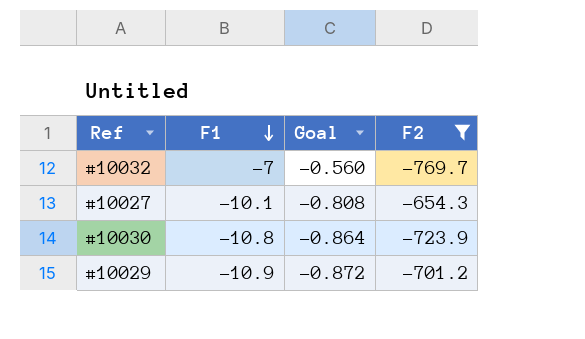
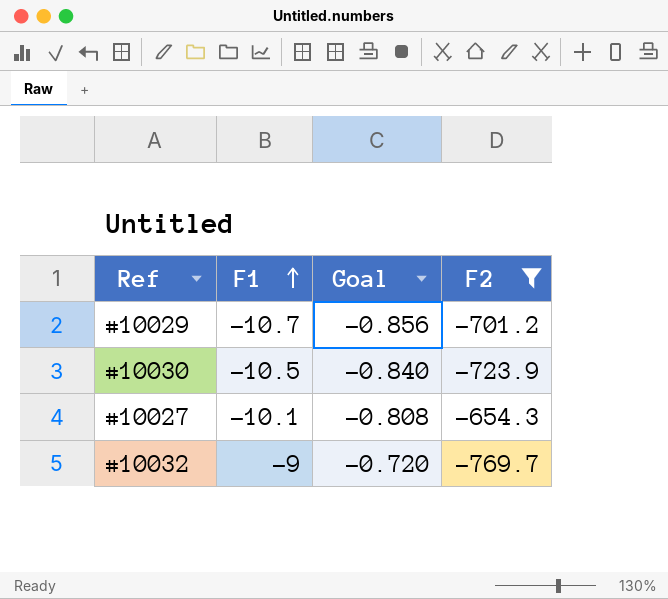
row order: F1 descending -> F1 ascending
#10029 | F1: -10.9 -> -10.7
#10029 | Goal: -0.872 -> -0.856
#10030 | F1: -10.8 -> -10.5
#10030 | Goal: -0.864 -> -0.840
#10032 | F1: -7 -> -9
#10032 | Goal: -0.560 -> -0.720

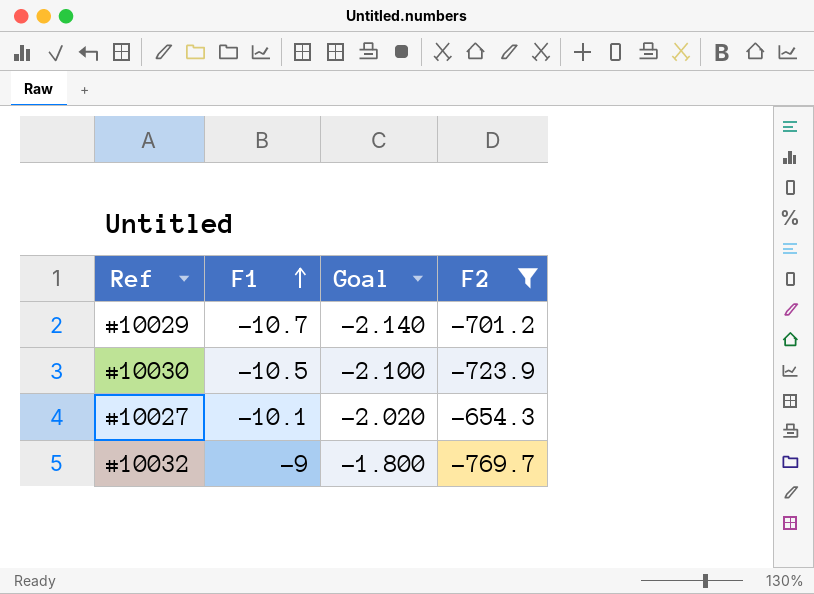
column Goal | formula: [F1] * 0.08 -> [F1] * 0.2

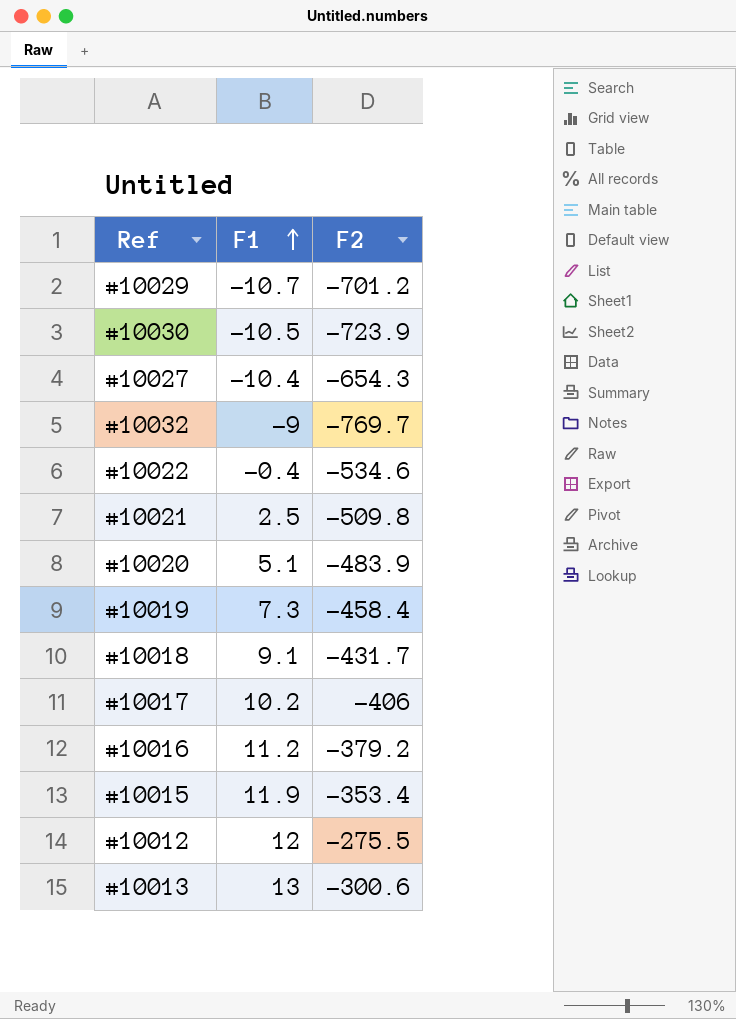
filter: F2 <= -654.3 -> none
column Goal | formula: [F1] * 0.2 -> none
#10027 | F1: -10.1 -> -10.4

